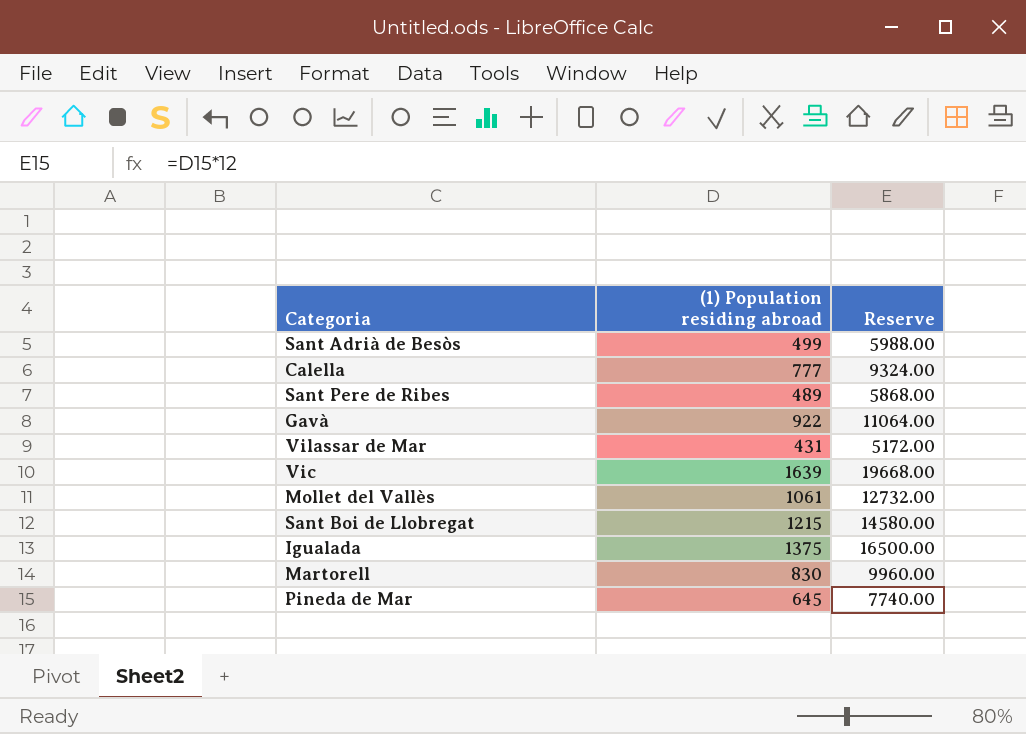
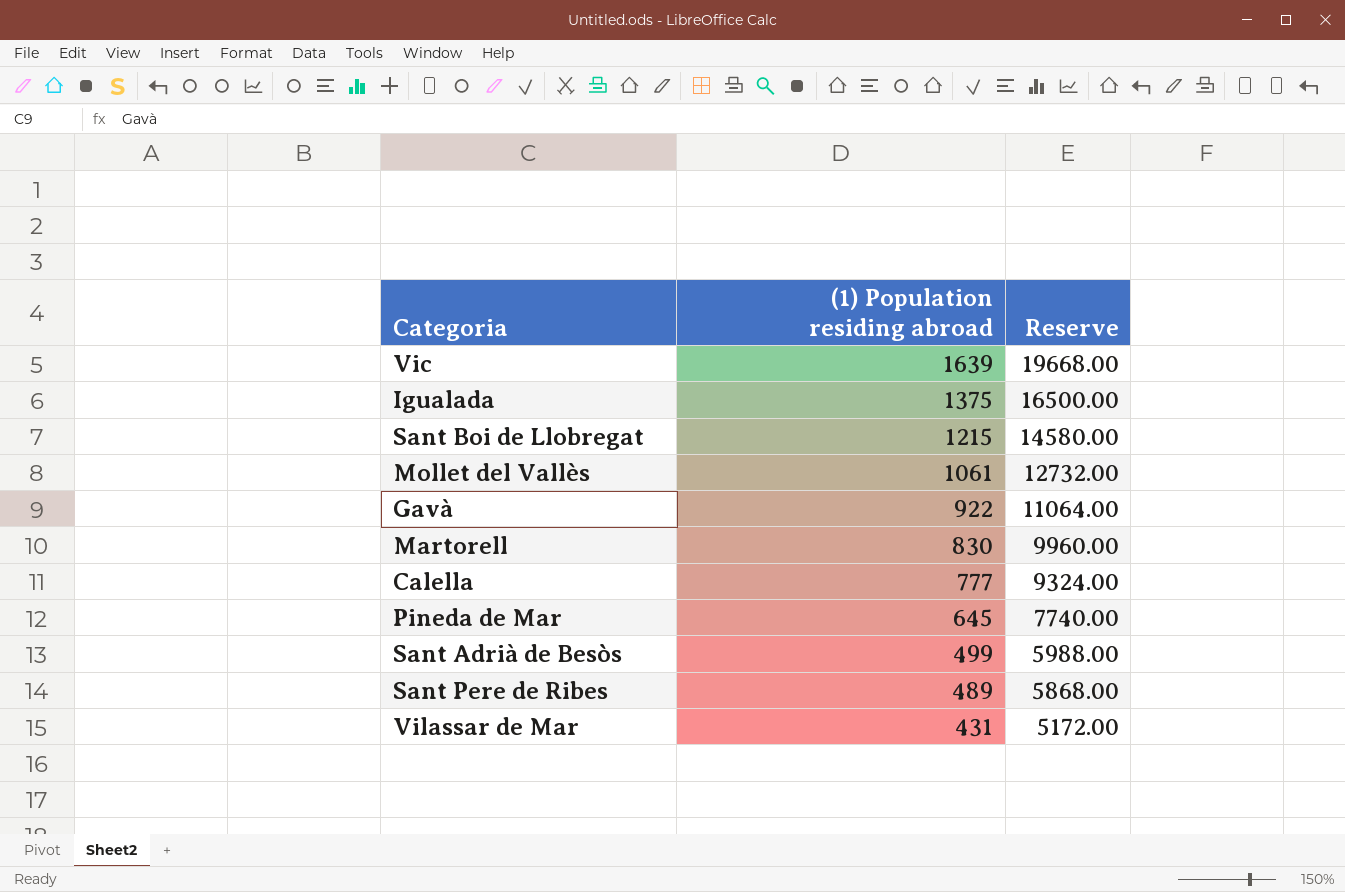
row order: none -> (1) Population residing abroad descending

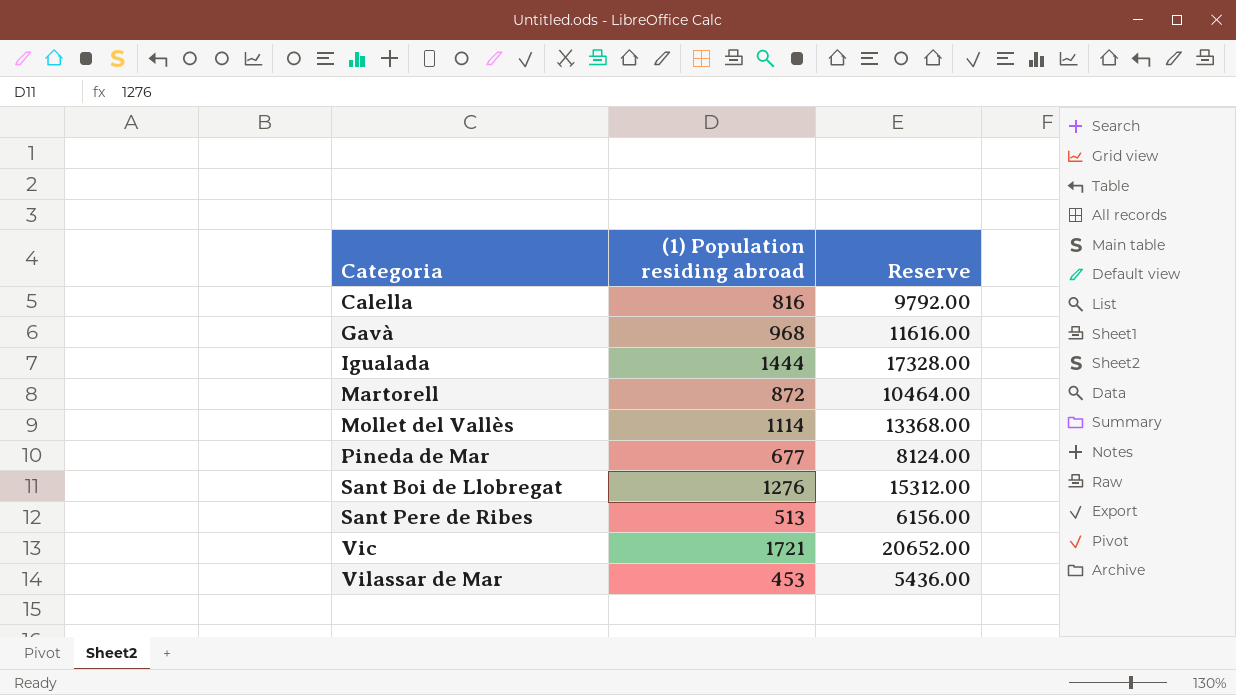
row order: (1) Population residing abroad descending -> Categoria ascending
row Sant Adrià de Besòs: 499 | 5988.00 -> none
Calella | (1) Population residing abroad: 777 -> 816
Calella | Reserve: 9324.00 -> 9792.00
Gavà | (1) Population residing abroad: 922 -> 968
Gavà | Reserve: 11064.00 -> 11616.00
Igualada | (1) Population residing abroad: 1375 -> 1444
Igualada | Reserve: 16500.00 -> 17328.00
Martorell | (1) Population residing abroad: 830 -> 872
Martorell | Reserve: 9960.00 -> 10464.00
Mollet del Vallès | (1) Population residing abroad: 1061 -> 1114
Mollet del Vallès | Reserve: 12732.00 -> 13368.00
Pineda de Mar | (1) Population residing abroad: 645 -> 677
Pineda de Mar | Reserve: 7740.00 -> 8124.00
Sant Boi de Llobregat | (1) Population residing abroad: 1215 -> 1276
Sant Boi de Llobregat | Reserve: 14580.00 -> 15312.00
Sant Pere de Ribes | (1) Population residing abroad: 489 -> 513
Sant Pere de Ribes | Reserve: 5868.00 -> 6156.00
Vic | (1) Population residing abroad: 1639 -> 1721
Vic | Reserve: 19668.00 -> 20652.00
Vilassar de Mar | (1) Population residing abroad: 431 -> 453
Vilassar de Mar | Reserve: 5172.00 -> 5436.00

